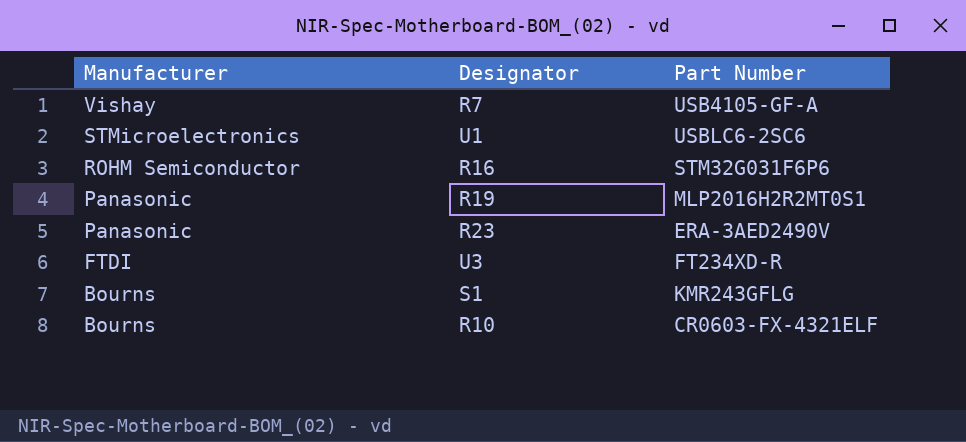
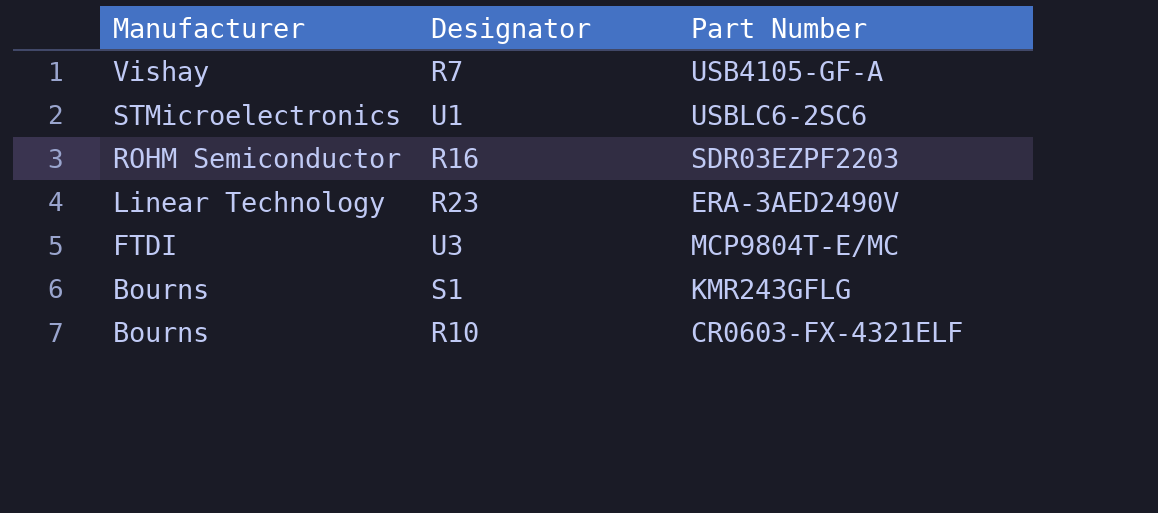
row R19: Panasonic | MLP2016H2R2MT0S1 -> none
R16 | Part Number: STM32G031F6P6 -> SDR03EZPF2203
R23 | Manufacturer: Panasonic -> Linear Technology
U3 | Part Number: FT234XD-R -> MCP9804T-E/MC

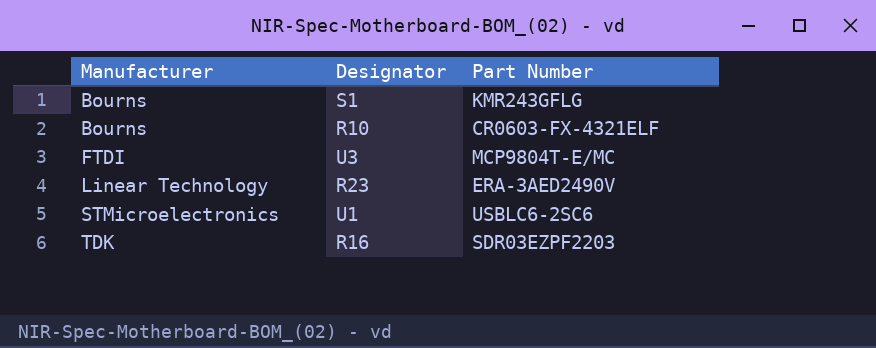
row order: Manufacturer descending -> Manufacturer ascending
row R7: Vishay | USB4105-GF-A -> none
R16 | Manufacturer: ROHM Semiconductor -> TDK

